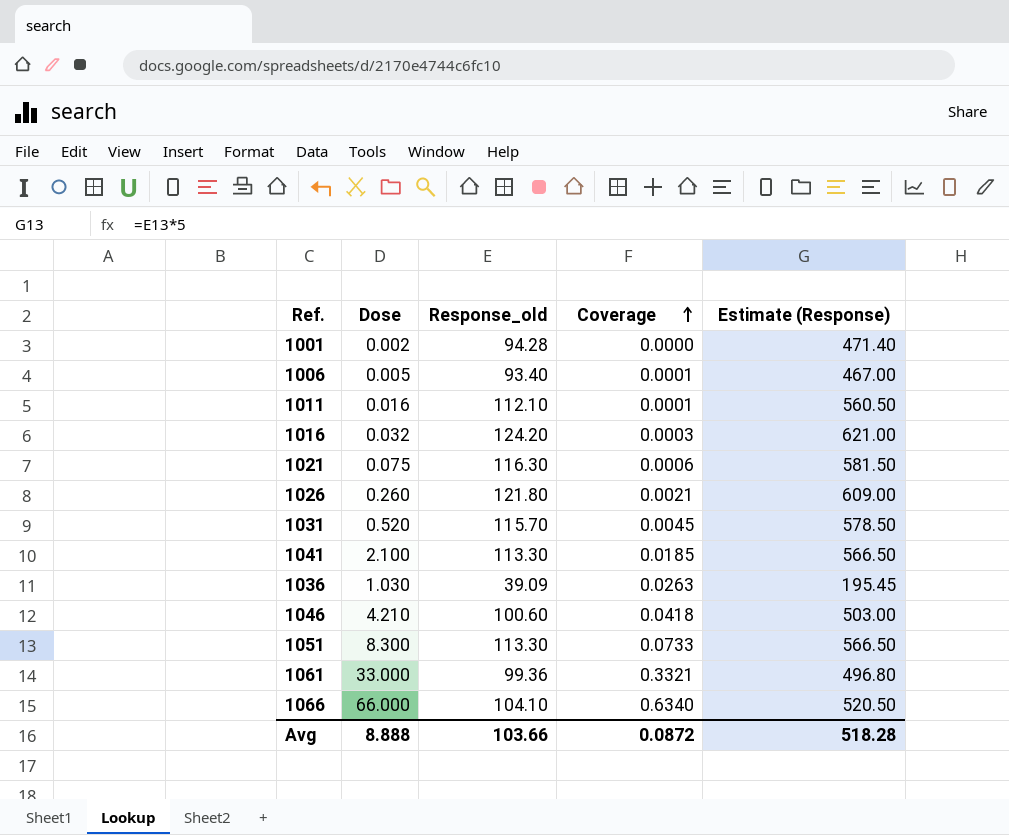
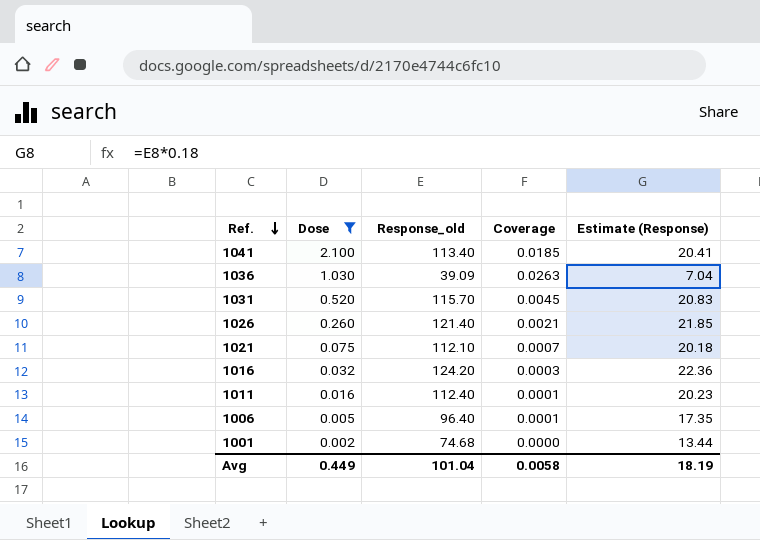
filter: none -> Dose <= 2.100
row order: Coverage ascending -> Ref. descending
column Estimate (Response) | formula: [Response_old] * 5 -> [Response_old] * 0.18
1041 | Response_old: 113.30 -> 113.40
1026 | Response_old: 121.80 -> 121.40
1021 | Response_old: 116.30 -> 112.10
1021 | Coverage: 0.0006 -> 0.0007
1011 | Response_old: 112.10 -> 112.40
1006 | Response_old: 93.40 -> 96.40
1001 | Response_old: 94.28 -> 74.68
Avg | Dose: 8.888 -> 0.449
Avg | Response_old: 103.66 -> 101.04
Avg | Coverage: 0.0872 -> 0.0058
Avg | Estimate (Response): 518.28 -> 18.19

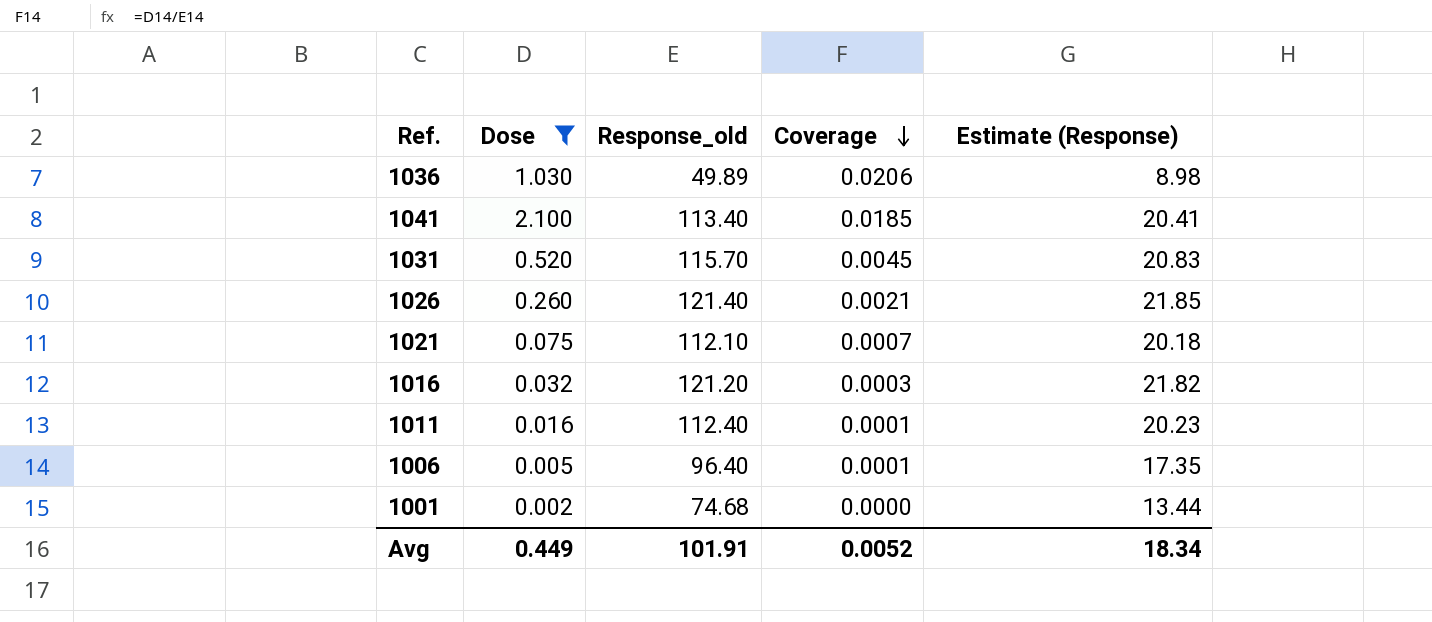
row order: Ref. descending -> Coverage descending
1036 | Response_old: 39.09 -> 49.89
1036 | Coverage: 0.0263 -> 0.0206
1036 | Estimate (Response): 7.04 -> 8.98
1016 | Response_old: 124.20 -> 121.20
1016 | Estimate (Response): 22.36 -> 21.82
Avg | Response_old: 101.04 -> 101.91
Avg | Coverage: 0.0058 -> 0.0052
Avg | Estimate (Response): 18.19 -> 18.34

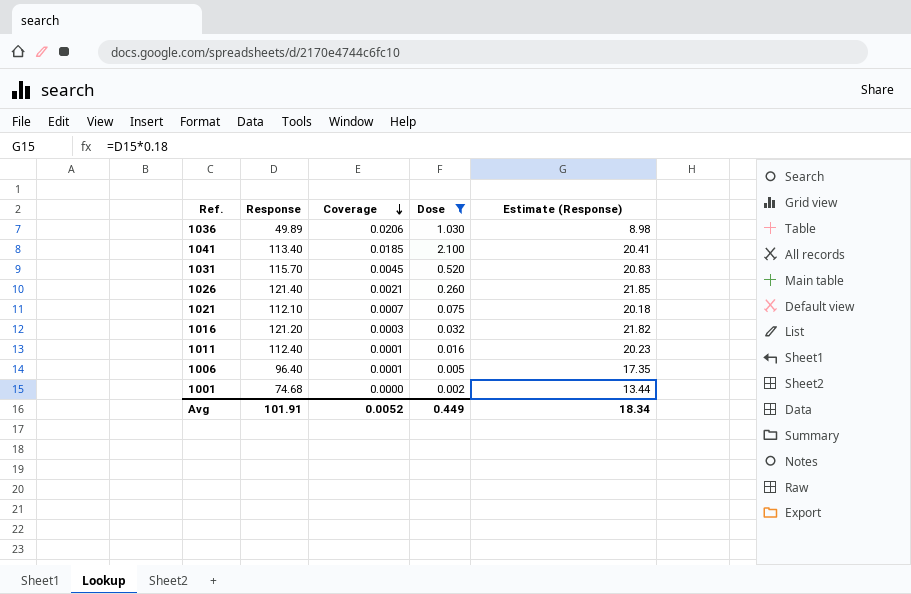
column name: Response_old -> Response
column Dose | position: 2 -> 4

